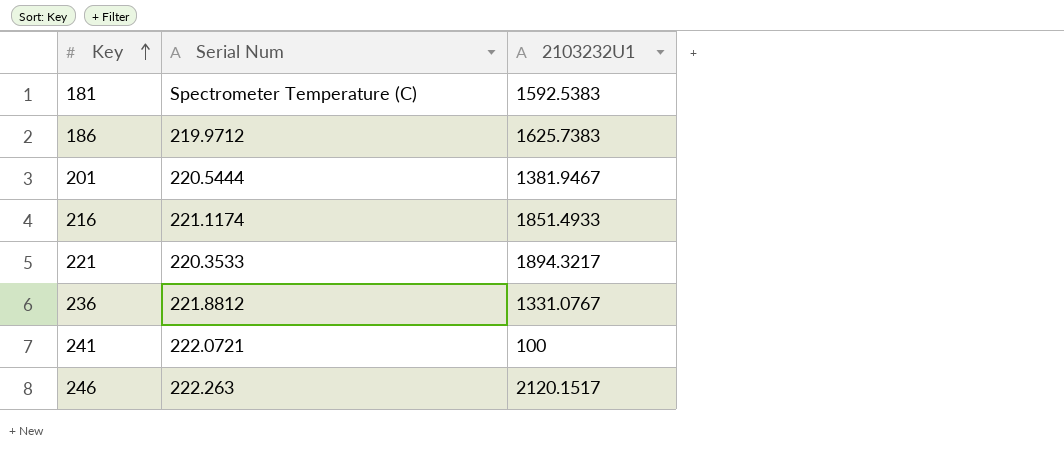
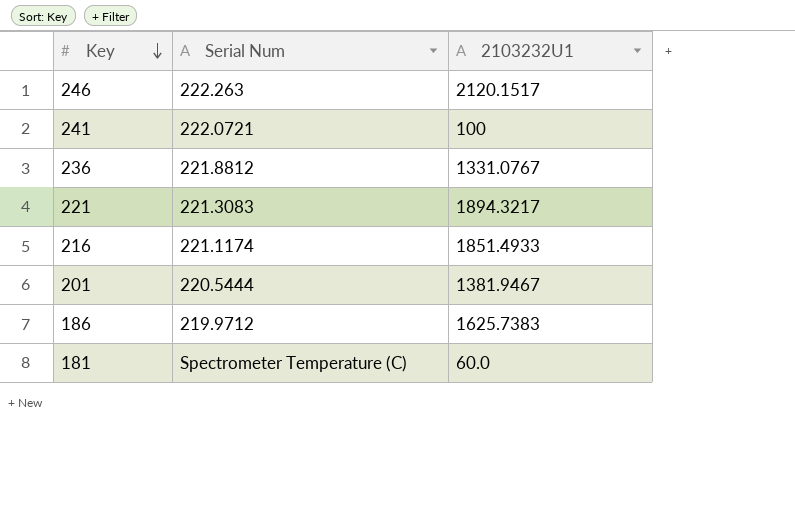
row order: Key ascending -> Key descending
221 | Serial Num: 220.3533 -> 221.3083
181 | 2103232U1: 1592.5383 -> 60.0

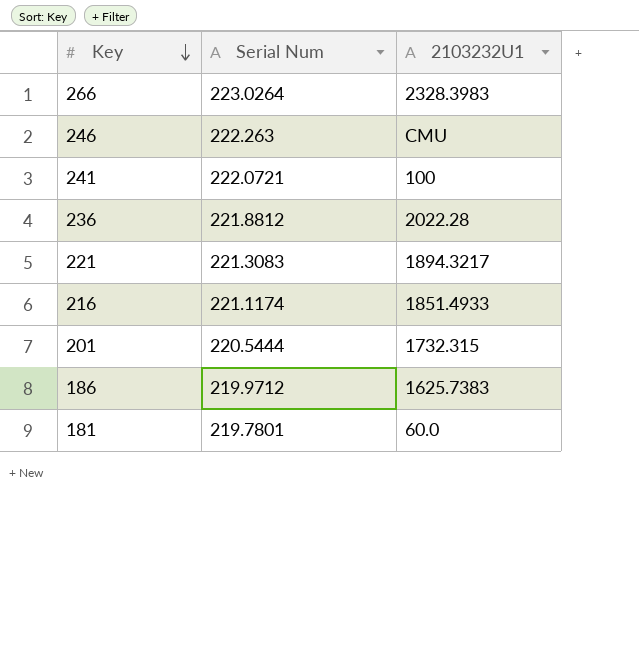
row 266: none -> 223.0264 | 2328.3983
246 | 2103232U1: 2120.1517 -> CMU
236 | 2103232U1: 1331.0767 -> 2022.28
201 | 2103232U1: 1381.9467 -> 1732.315
181 | Serial Num: Spectrometer Temperature (C) -> 219.7801

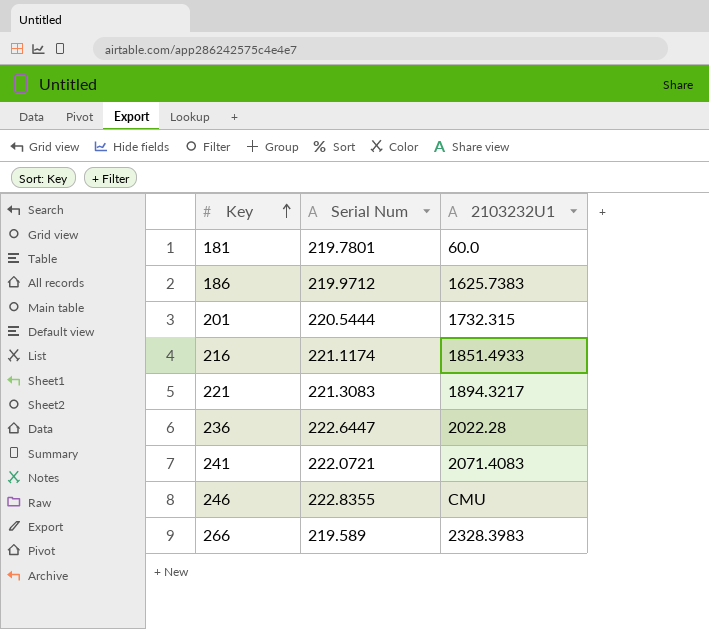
row order: Key descending -> Key ascending
236 | Serial Num: 221.8812 -> 222.6447
241 | 2103232U1: 100 -> 2071.4083
246 | Serial Num: 222.263 -> 222.8355
266 | Serial Num: 223.0264 -> 219.589

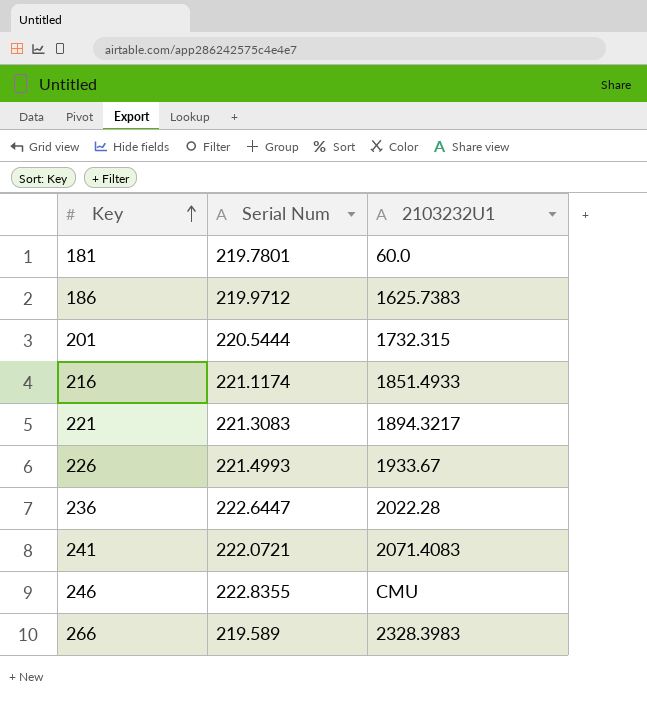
row 226: none -> 221.4993 | 1933.67

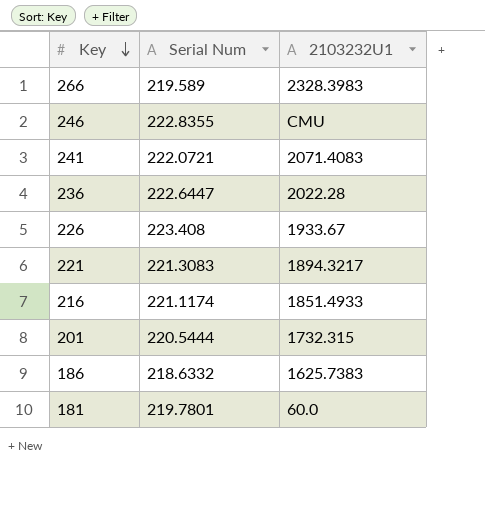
row order: Key ascending -> Key descending
226 | Serial Num: 221.4993 -> 223.408
186 | Serial Num: 219.9712 -> 218.6332

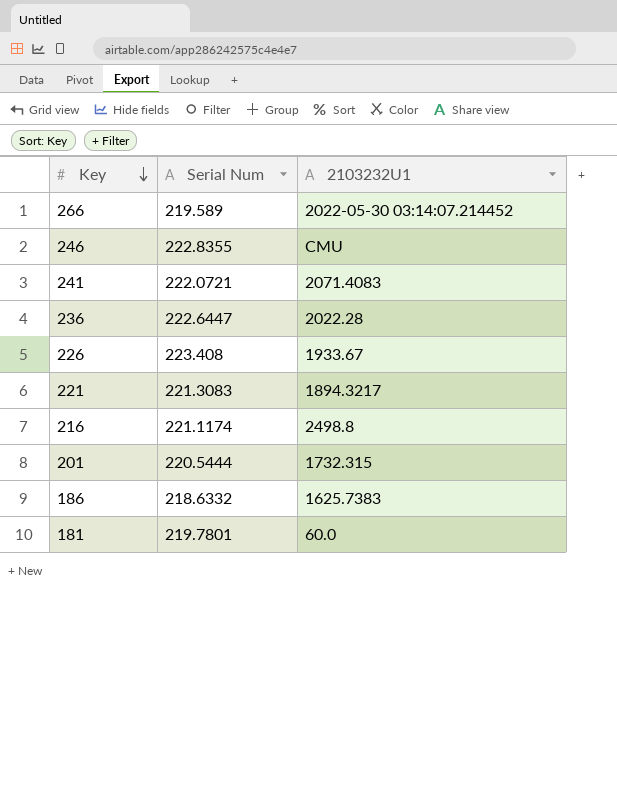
266 | 2103232U1: 2328.3983 -> 2022-05-30 03:14:07.214452
216 | 2103232U1: 1851.4933 -> 2498.8

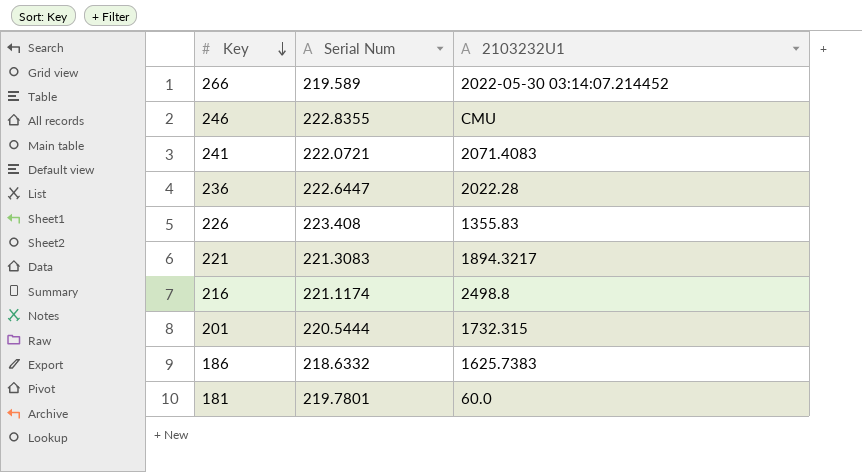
226 | 2103232U1: 1933.67 -> 1355.83

